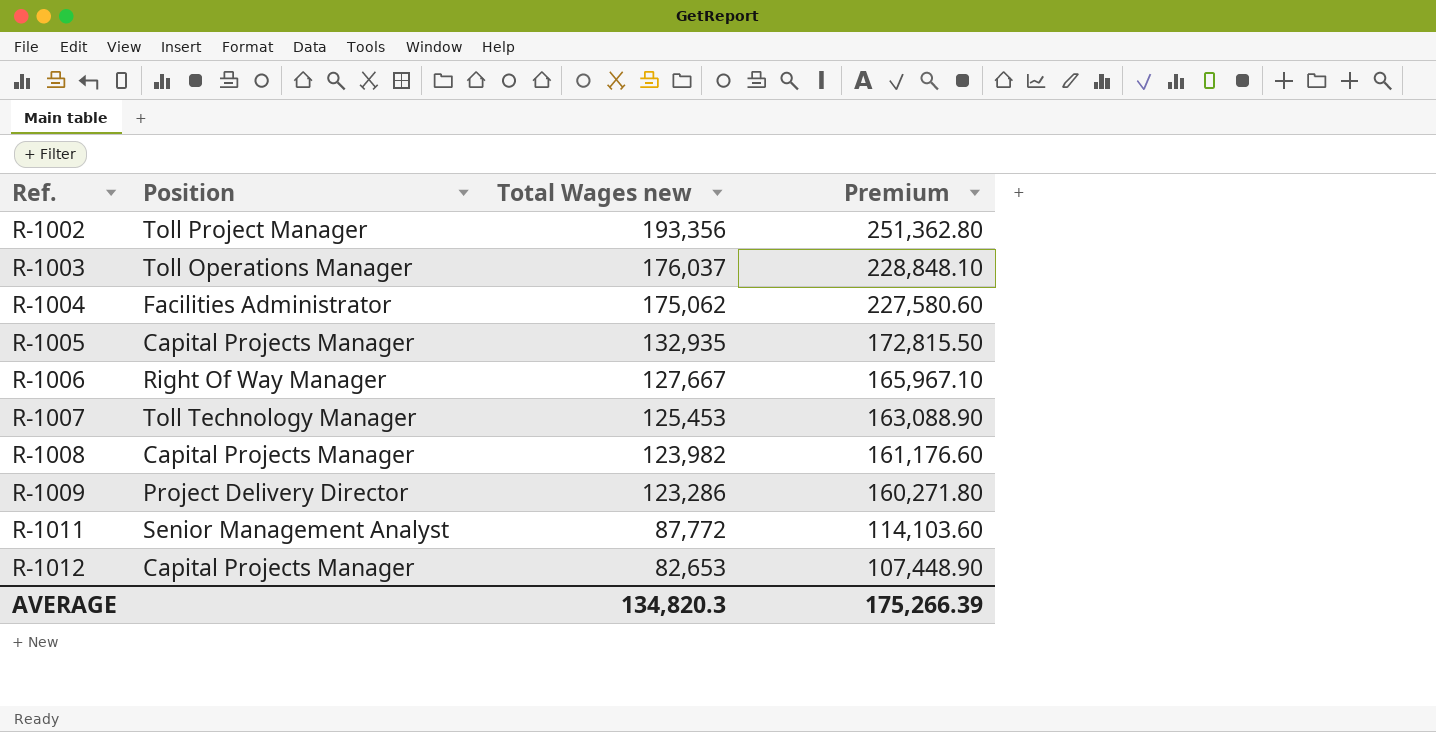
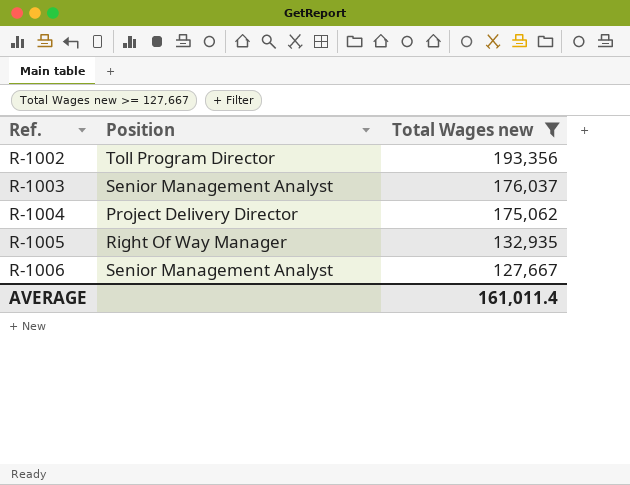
filter: none -> Total Wages new >= 127,667
column Premium | formula: [Total Wages new] * 1.3 -> none
R-1002 | Position: Toll Project Manager -> Toll Program Director
R-1003 | Position: Toll Operations Manager -> Senior Management Analyst
R-1004 | Position: Facilities Administrator -> Project Delivery Director
R-1005 | Position: Capital Projects Manager -> Right Of Way Manager
R-1006 | Position: Right Of Way Manager -> Senior Management Analyst
AVERAGE | Total Wages new: 134,820.3 -> 161,011.4

